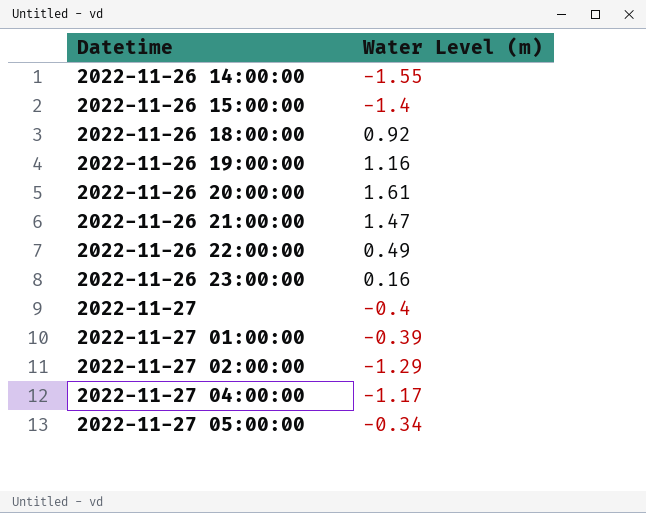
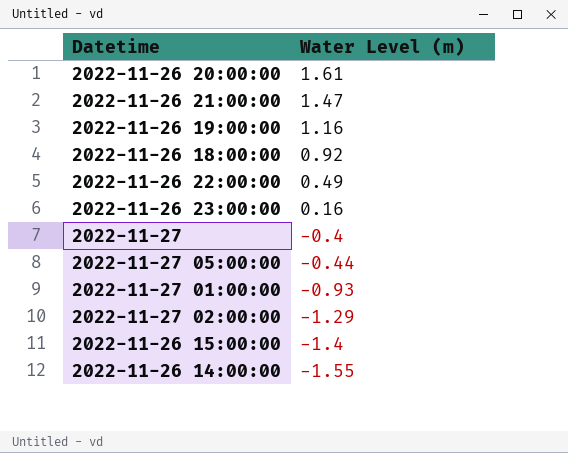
row order: Datetime ascending -> Water Level (m) descending
row 2022-11-27 04:00:00: -1.17 -> none
2022-11-27 05:00:00 | Water Level (m): -0.34 -> -0.44
2022-11-27 01:00:00 | Water Level (m): -0.39 -> -0.93

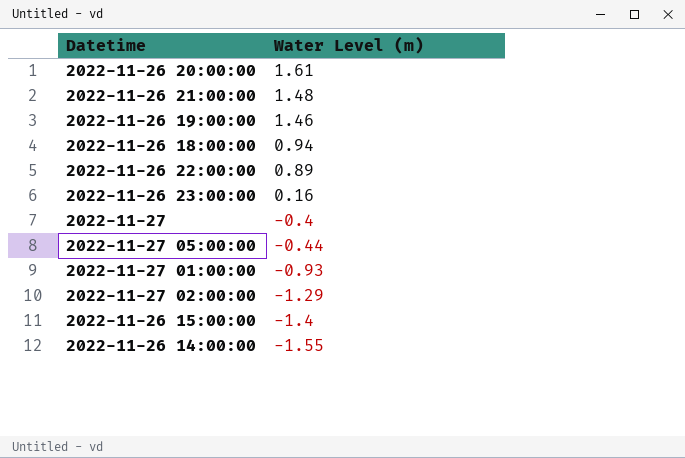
2022-11-26 21:00:00 | Water Level (m): 1.47 -> 1.48
2022-11-26 19:00:00 | Water Level (m): 1.16 -> 1.46
2022-11-26 18:00:00 | Water Level (m): 0.92 -> 0.94
2022-11-26 22:00:00 | Water Level (m): 0.49 -> 0.89

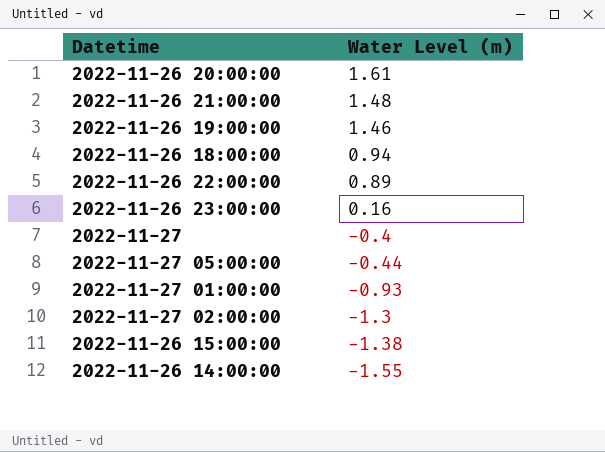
2022-11-27 02:00:00 | Water Level (m): -1.29 -> -1.3
2022-11-26 15:00:00 | Water Level (m): -1.4 -> -1.38

